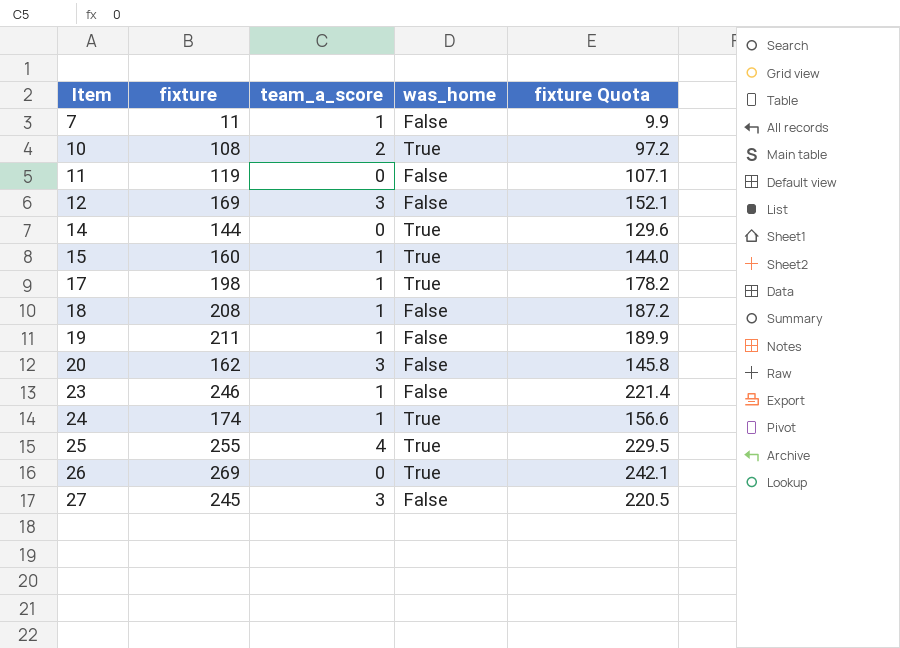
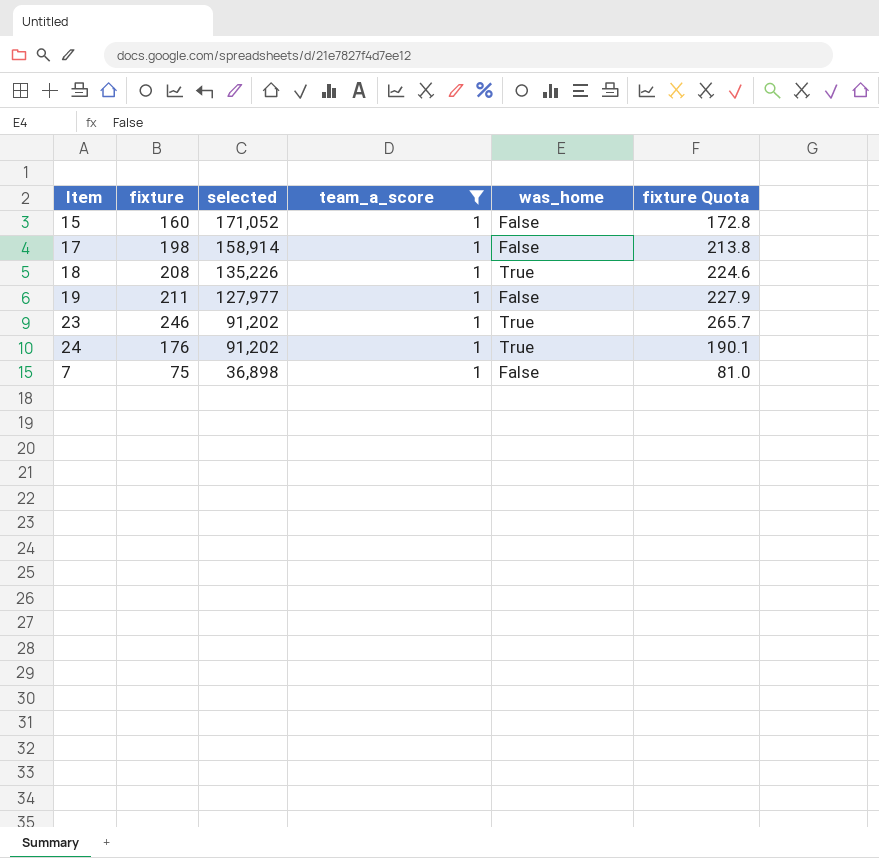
filter: none -> team_a_score = 1
row order: Item ascending -> selected descending
column selected | position: none -> 3
column fixture Quota | formula: [fixture] * 0.9 -> [fixture] * 1.08
15 | was_home: True -> False
17 | was_home: True -> False
18 | was_home: False -> True
23 | was_home: False -> True
24 | fixture: 174 -> 176
7 | fixture: 11 -> 75

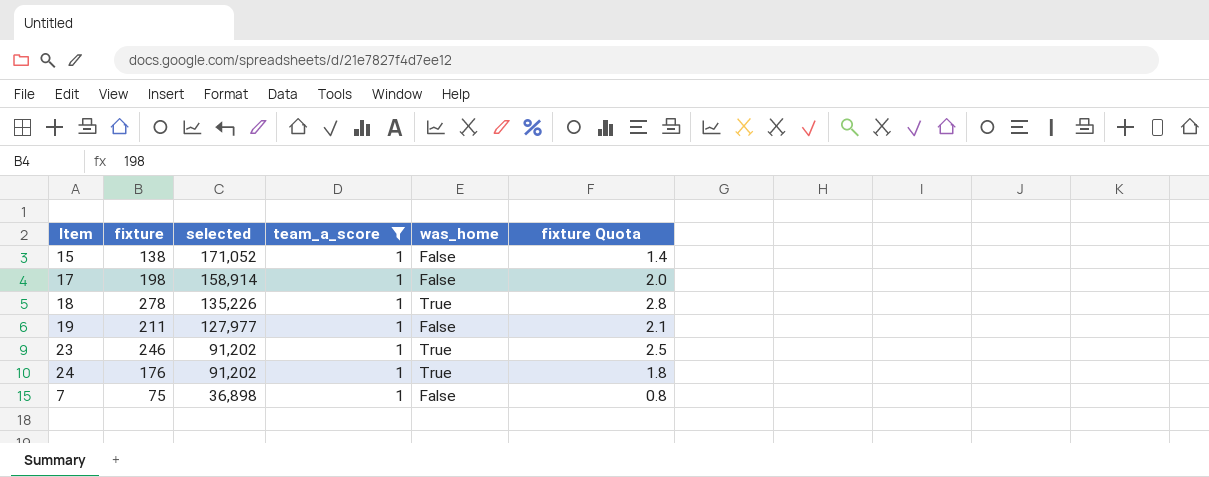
column fixture Quota | formula: [fixture] * 1.08 -> [fixture] * 0.01
15 | fixture: 160 -> 138
18 | fixture: 208 -> 278

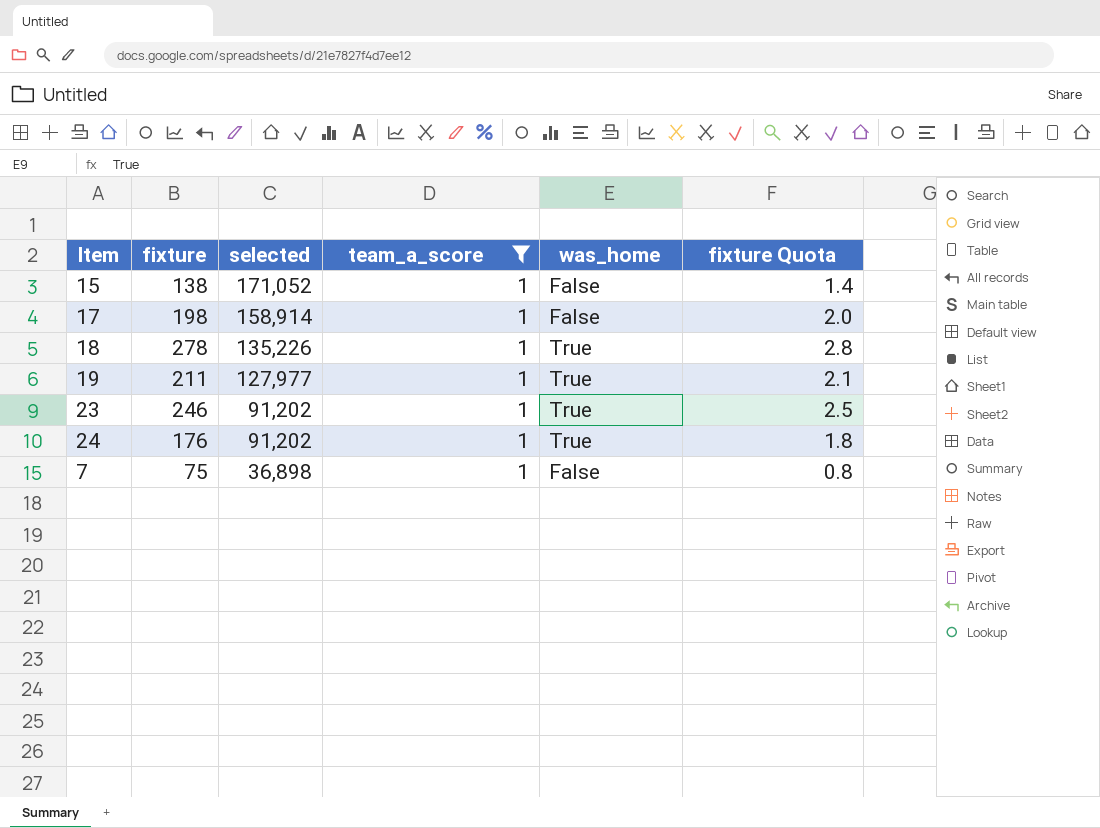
19 | was_home: False -> True

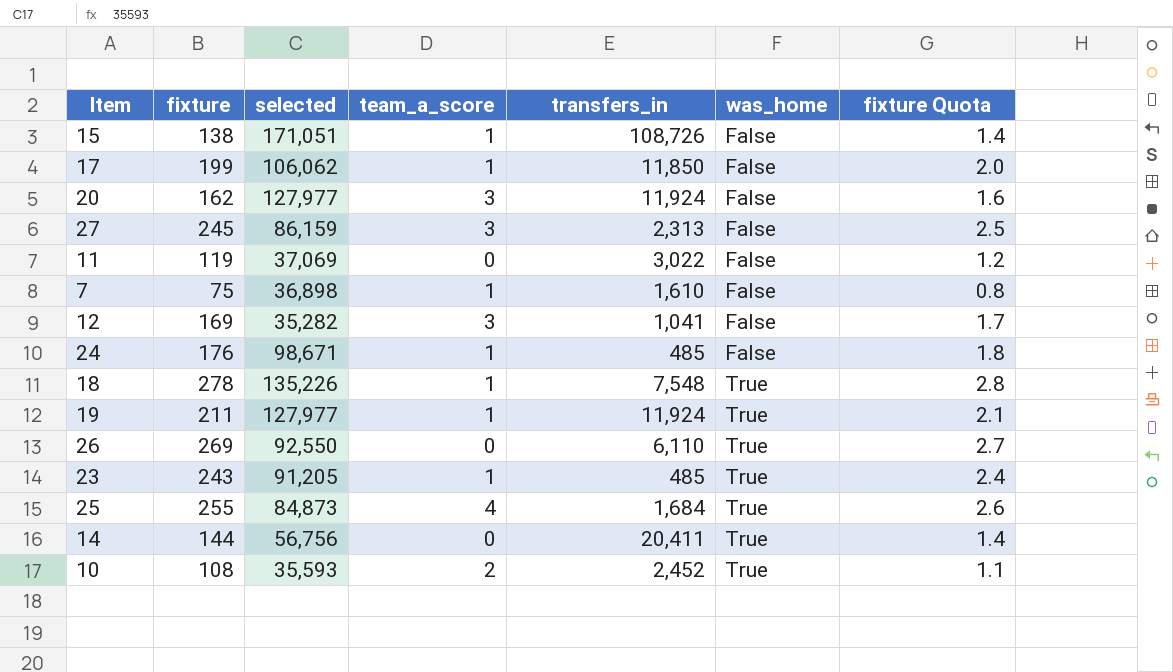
filter: team_a_score = 1 -> none
row order: selected descending -> was_home ascending
column transfers_in | position: none -> 5
15 | selected: 171,052 -> 171,051
17 | fixture: 198 -> 199
17 | selected: 158,914 -> 106,062
24 | selected: 91,202 -> 98,671
24 | was_home: True -> False
23 | fixture: 246 -> 243
23 | selected: 91,202 -> 91,205
23 | fixture Quota: 2.5 -> 2.4

